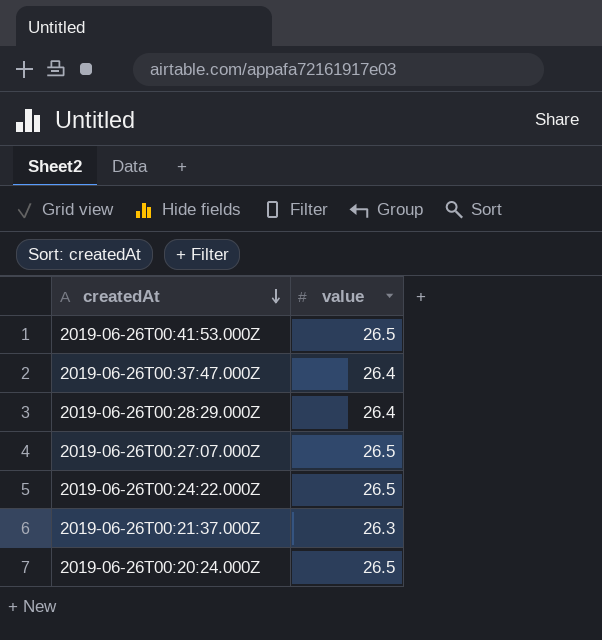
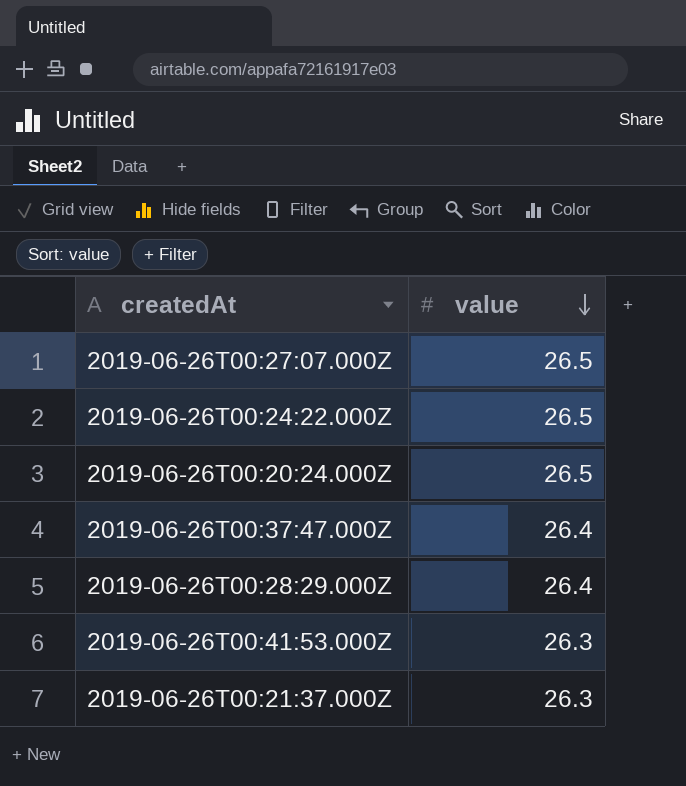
row order: createdAt descending -> value descending
2019-06-26T00:41:53.000Z | value: 26.5 -> 26.3

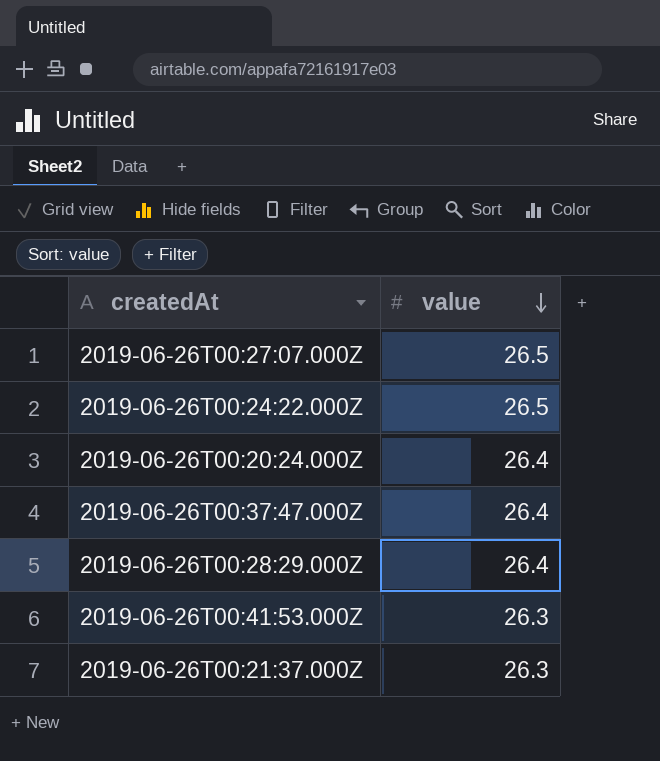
2019-06-26T00:20:24.000Z | value: 26.5 -> 26.4

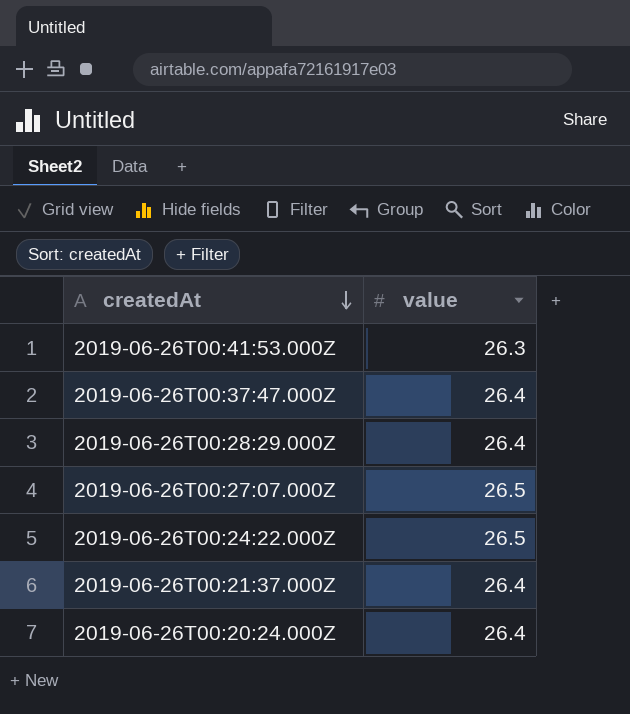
row order: value descending -> createdAt descending
2019-06-26T00:21:37.000Z | value: 26.3 -> 26.4

